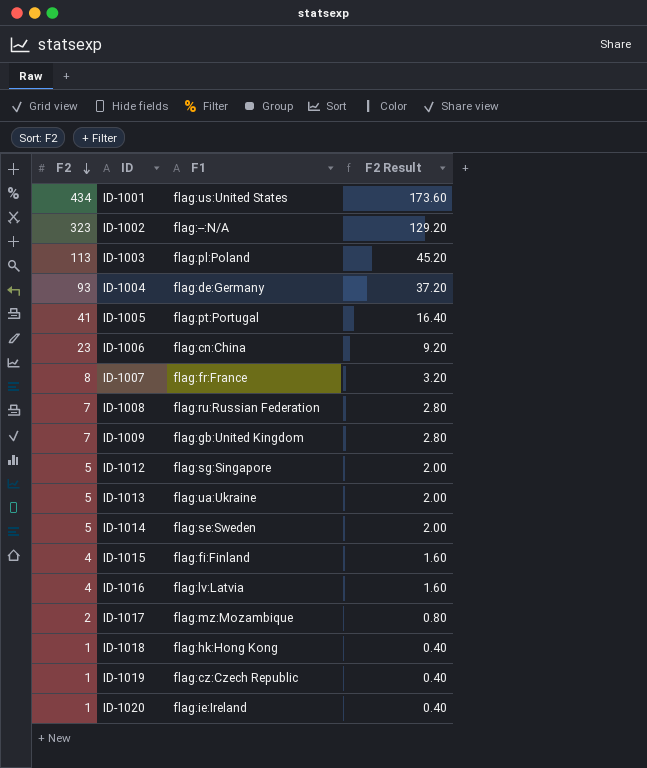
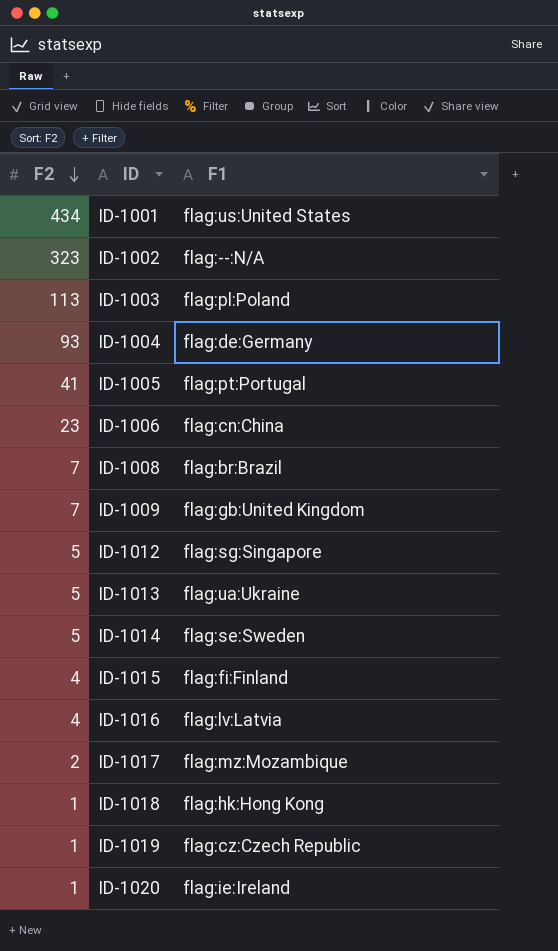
column F2 Result | formula: [F2] * 0.4 -> none
row ID-1007: 8 | flag:fr:France | 3.20 -> none
ID-1008 | F1: flag:ru:Russian Federation -> flag:br:Brazil

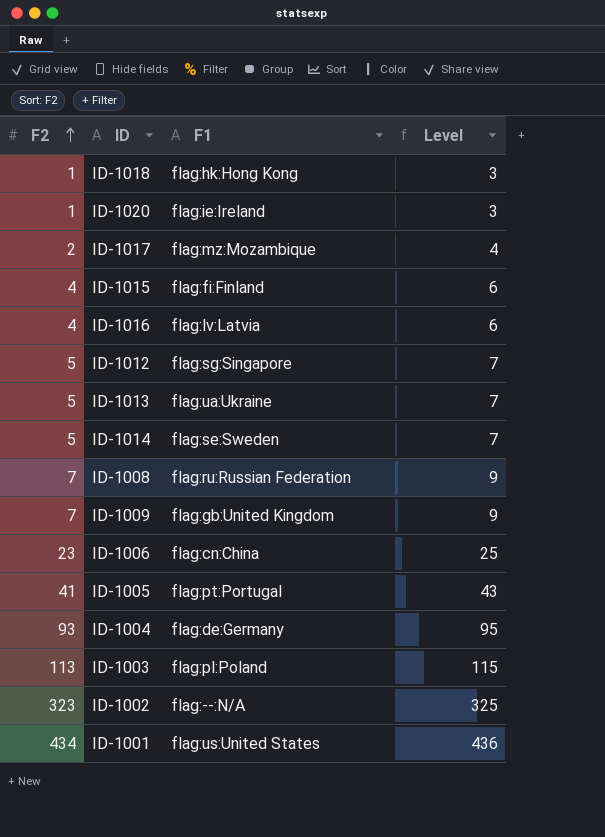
row order: F2 descending -> F2 ascending
column Level | formula: none -> [F2] + 2
row ID-1019: 1 | flag:cz:Czech Republic -> none
ID-1008 | F1: flag:br:Brazil -> flag:ru:Russian Federation

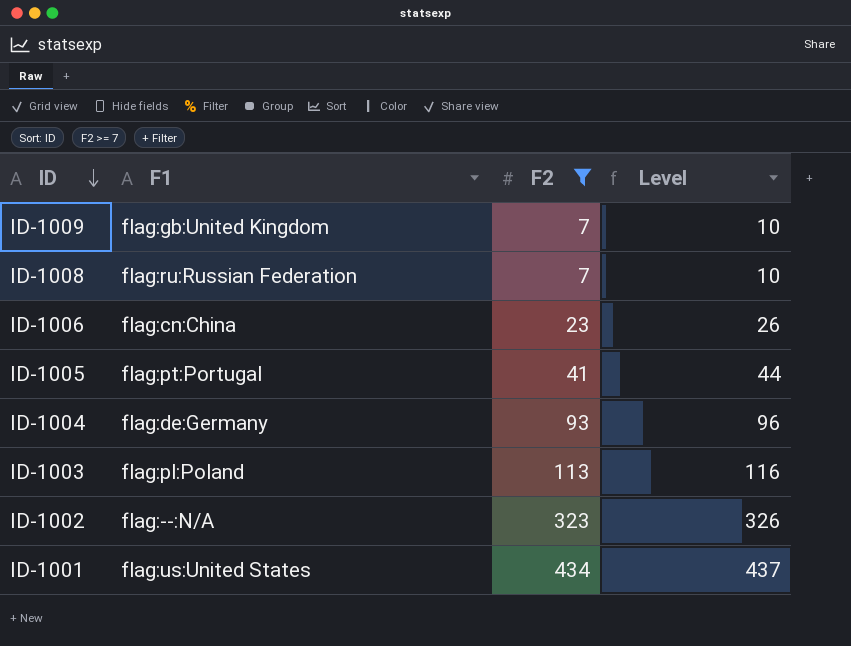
filter: none -> F2 >= 7
row order: F2 ascending -> ID descending
column F2 | position: 1 -> 3
column Level | formula: [F2] + 2 -> [F2] + 3

